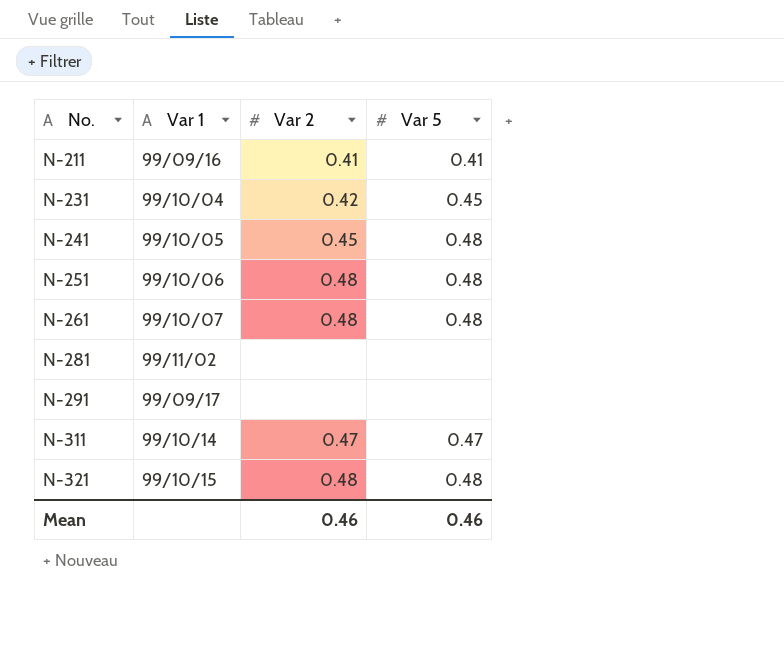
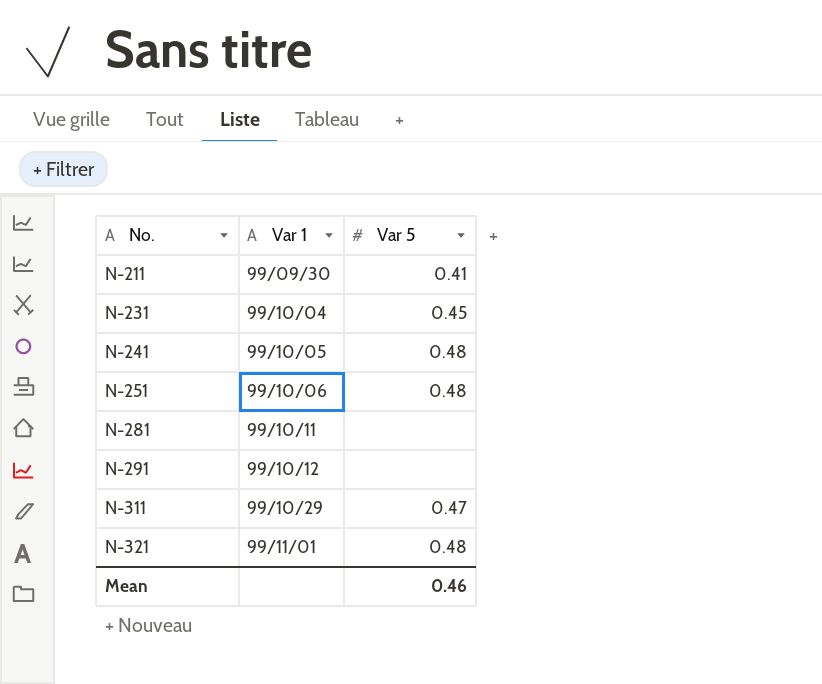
column Var 2 | position: 3 -> none
row N-261: 99/10/07 | 0.48 | 0.48 -> none
N-211 | Var 1: 99/09/16 -> 99/09/30
N-281 | Var 1: 99/11/02 -> 99/10/11
N-291 | Var 1: 99/09/17 -> 99/10/12
N-311 | Var 1: 99/10/14 -> 99/10/29
N-321 | Var 1: 99/10/15 -> 99/11/01

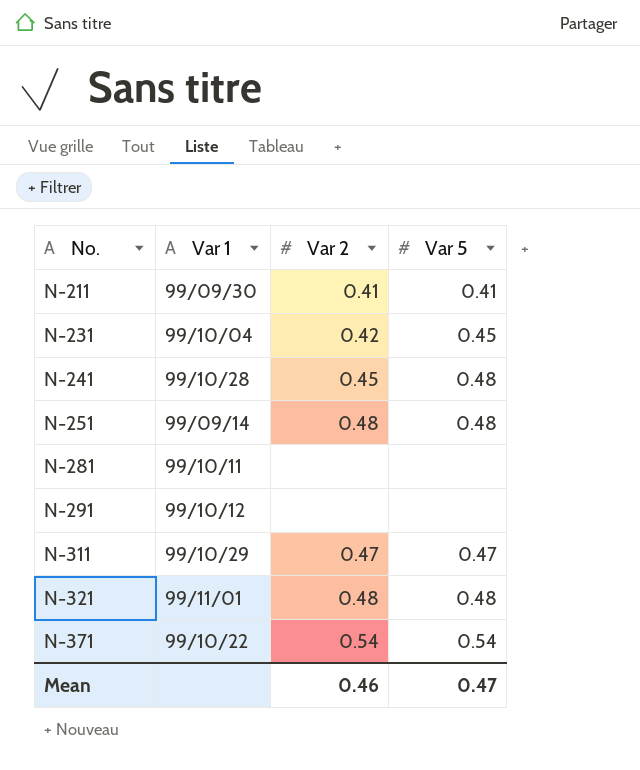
column Var 2 | position: none -> 3
N-241 | Var 1: 99/10/05 -> 99/10/28
N-251 | Var 1: 99/10/06 -> 99/09/14
row N-371: none -> 99/10/22 | 0.54 | 0.54
Mean | Var 5: 0.46 -> 0.47

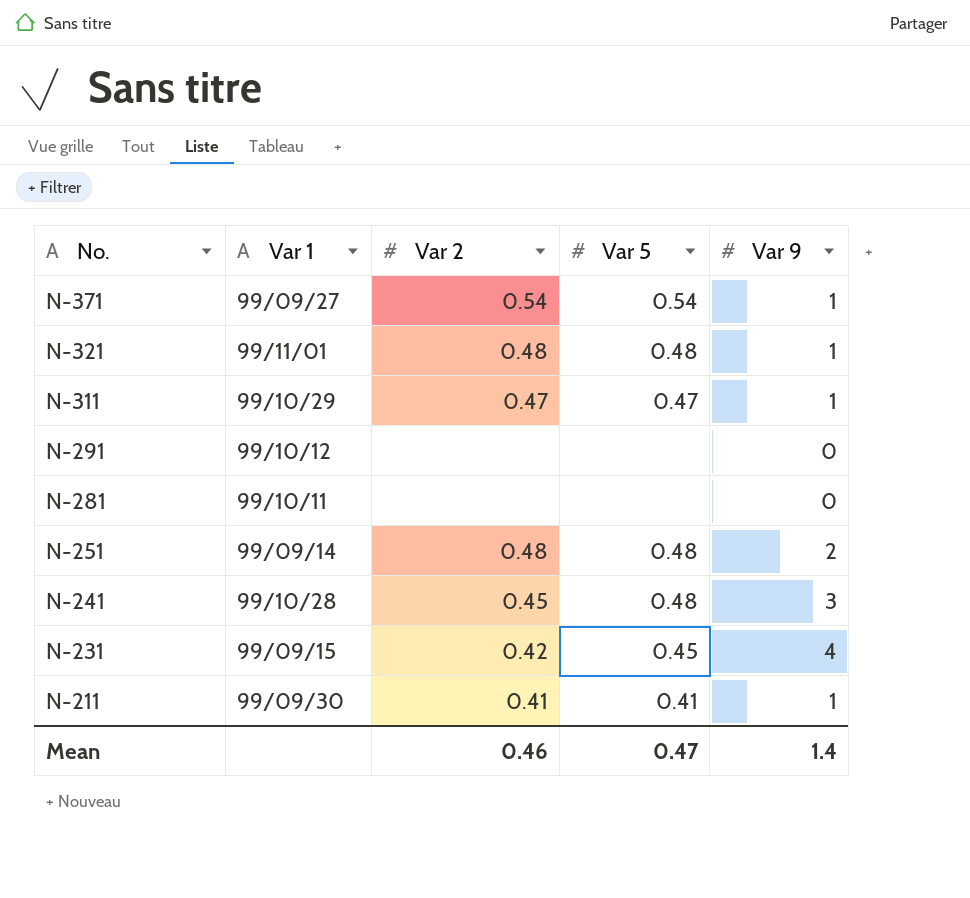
row order: No. ascending -> No. descending
column Var 9 | position: none -> 5
N-371 | Var 1: 99/10/22 -> 99/09/27
N-231 | Var 1: 99/10/04 -> 99/09/15

